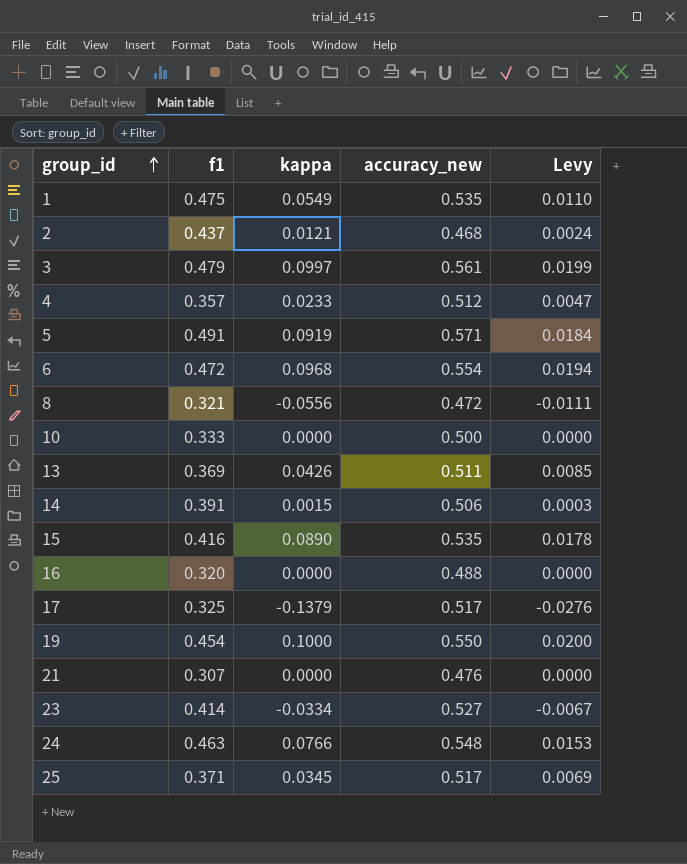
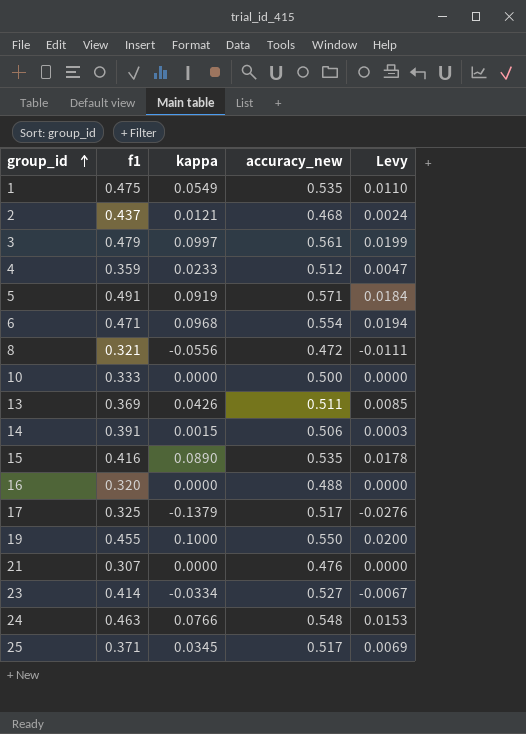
4 | f1: 0.357 -> 0.359
6 | f1: 0.472 -> 0.471
19 | f1: 0.454 -> 0.455

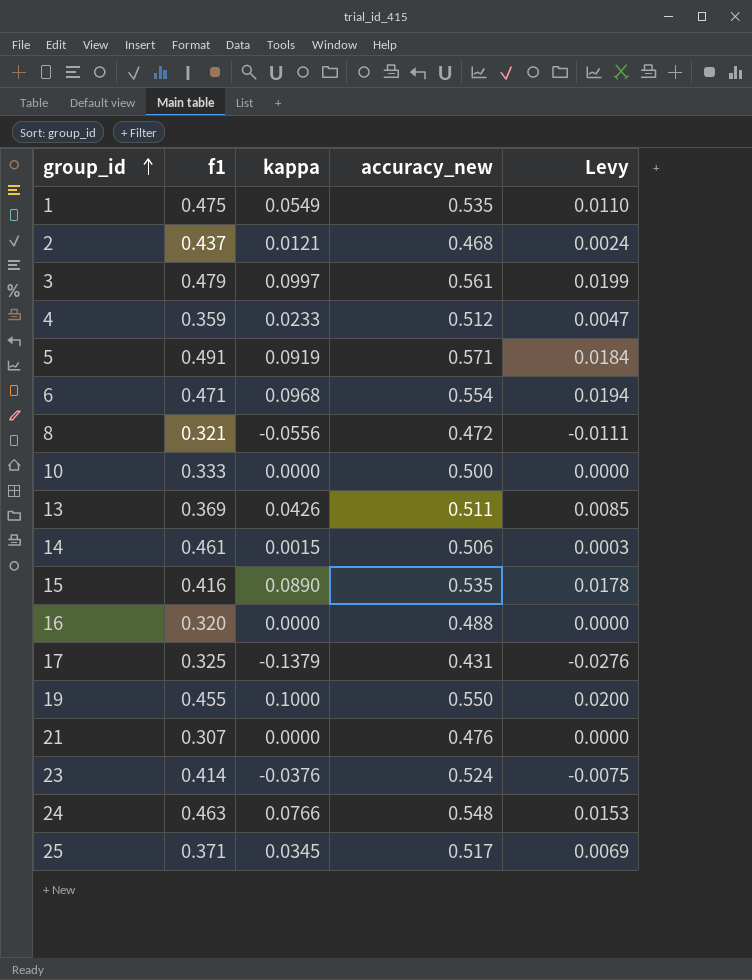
14 | f1: 0.391 -> 0.461
17 | accuracy_new: 0.517 -> 0.431
23 | kappa: -0.0334 -> -0.0376
23 | accuracy_new: 0.527 -> 0.524
23 | Levy: -0.0067 -> -0.0075

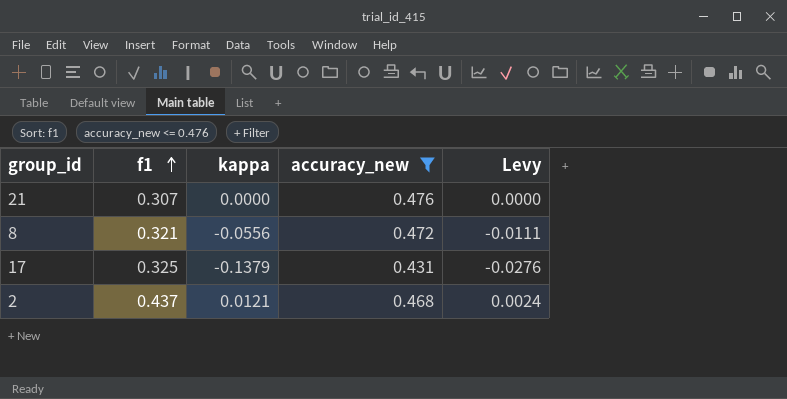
filter: none -> accuracy_new <= 0.476
row order: group_id ascending -> f1 ascending

